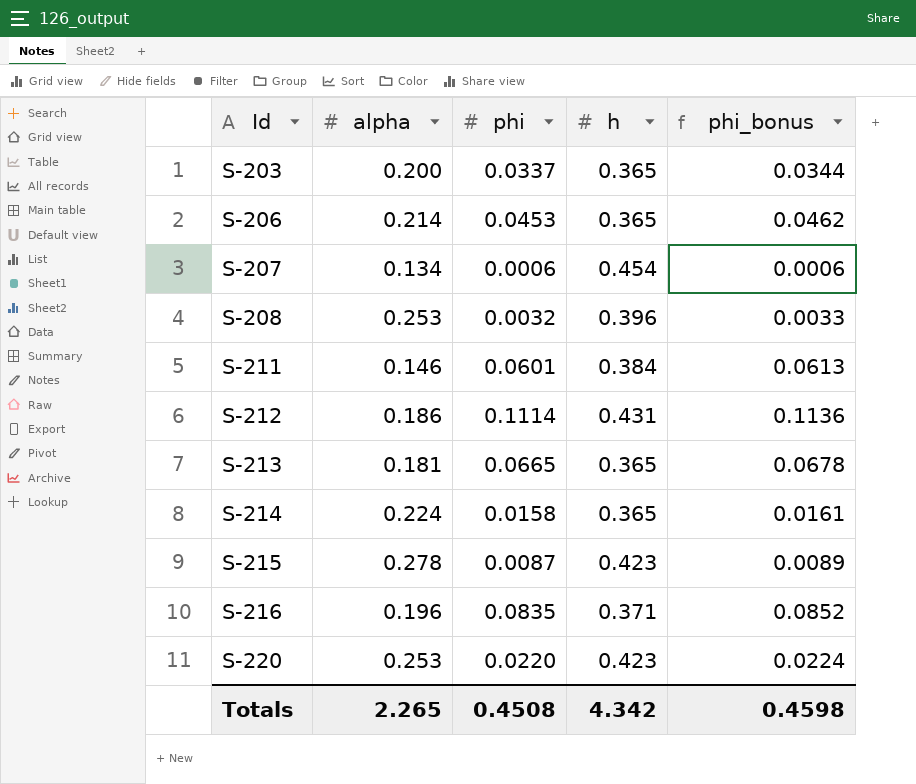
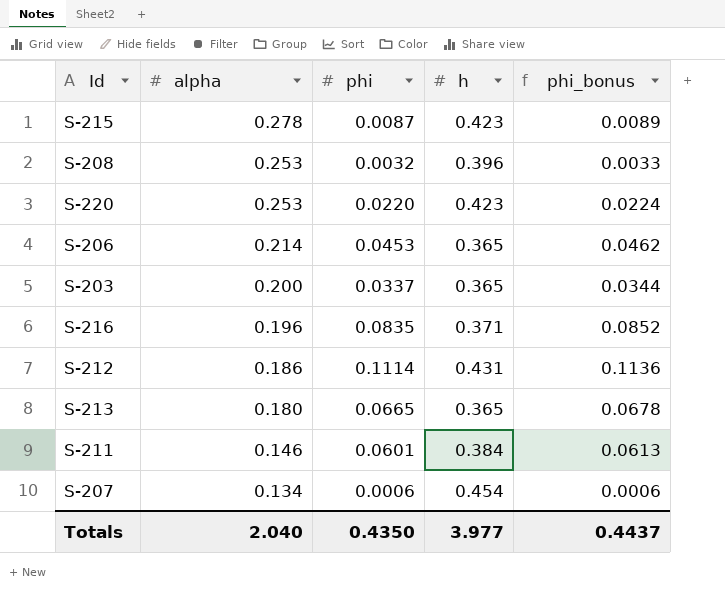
row order: Id ascending -> alpha descending
row S-214: 0.224 | 0.0158 | 0.365 | 0.0161 -> none
S-213 | alpha: 0.181 -> 0.180
Totals | alpha: 2.265 -> 2.040
Totals | phi: 0.4508 -> 0.4350
Totals | h: 4.342 -> 3.977
Totals | phi_bonus: 0.4598 -> 0.4437

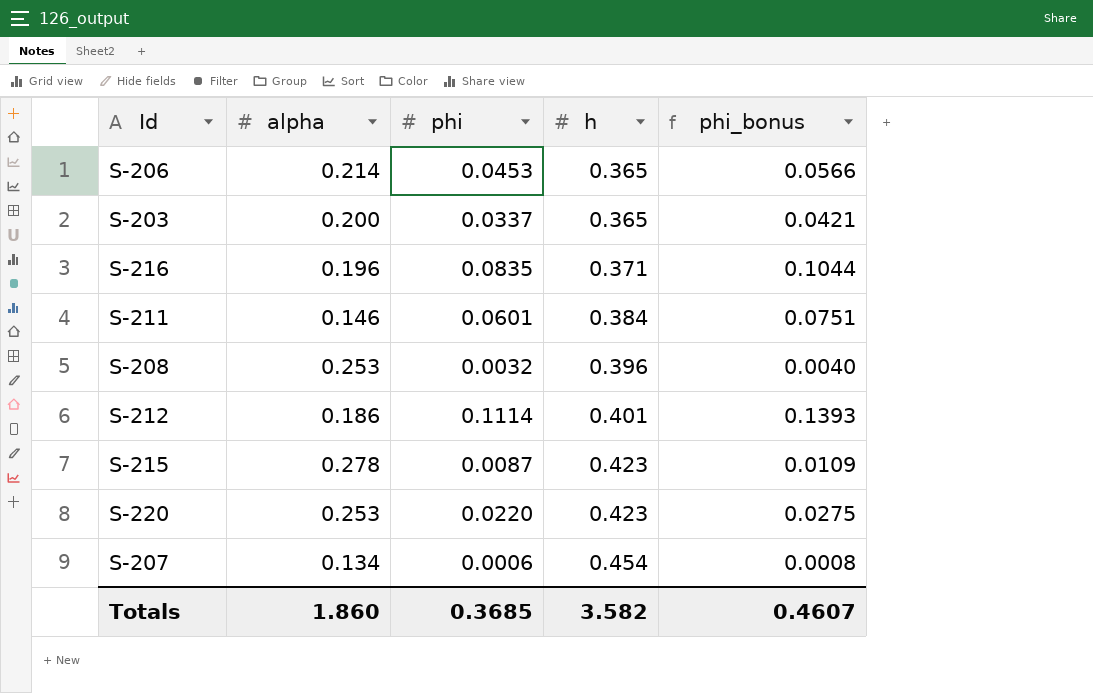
row order: alpha descending -> h ascending
column phi_bonus | formula: [phi] * 1.02 -> [phi] * 1.25
row S-213: 0.180 | 0.0665 | 0.365 | 0.0678 -> none
S-212 | h: 0.431 -> 0.401
Totals | alpha: 2.040 -> 1.860
Totals | phi: 0.4350 -> 0.3685
Totals | h: 3.977 -> 3.582
Totals | phi_bonus: 0.4437 -> 0.4607

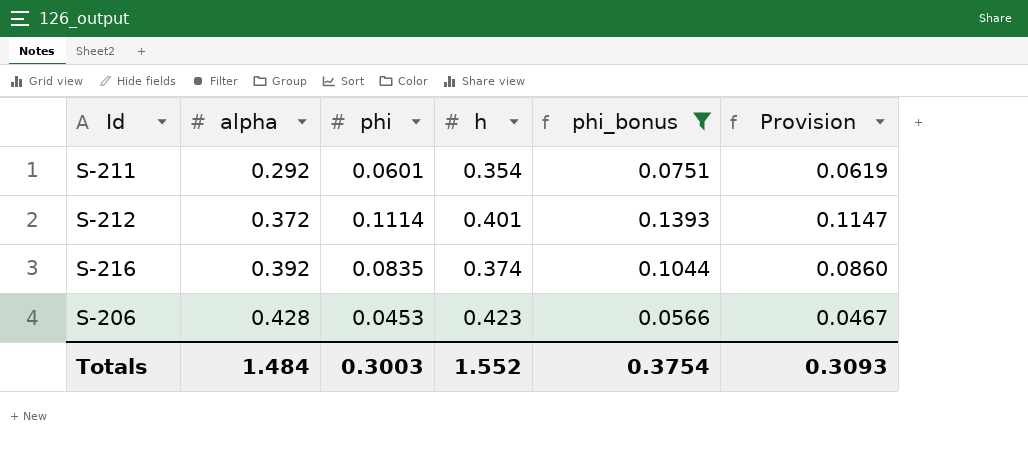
filter: none -> phi_bonus >= 0.0566
row order: h ascending -> alpha ascending
column Provision | formula: none -> [phi] * 1.03
S-211 | alpha: 0.146 -> 0.292
S-211 | h: 0.384 -> 0.354
S-212 | alpha: 0.186 -> 0.372
S-216 | alpha: 0.196 -> 0.392
S-216 | h: 0.371 -> 0.374
S-206 | alpha: 0.214 -> 0.428
S-206 | h: 0.365 -> 0.423
Totals | alpha: 1.860 -> 1.484
Totals | phi: 0.3685 -> 0.3003
Totals | h: 3.582 -> 1.552
Totals | phi_bonus: 0.4607 -> 0.3754

